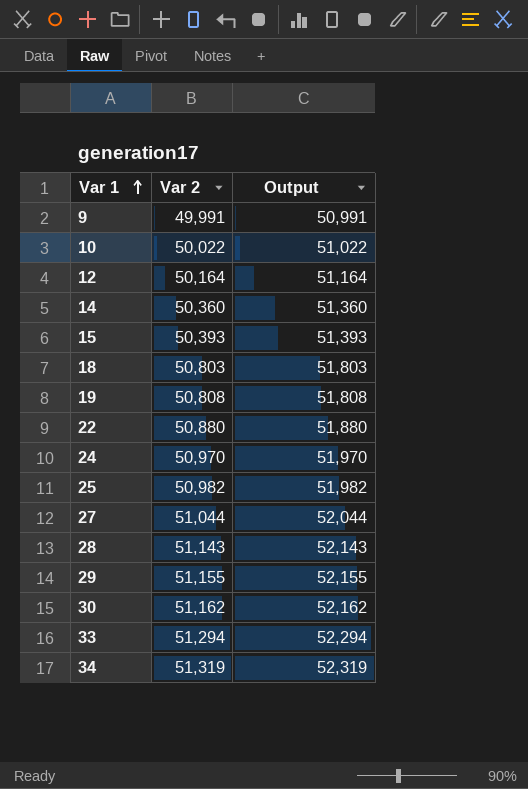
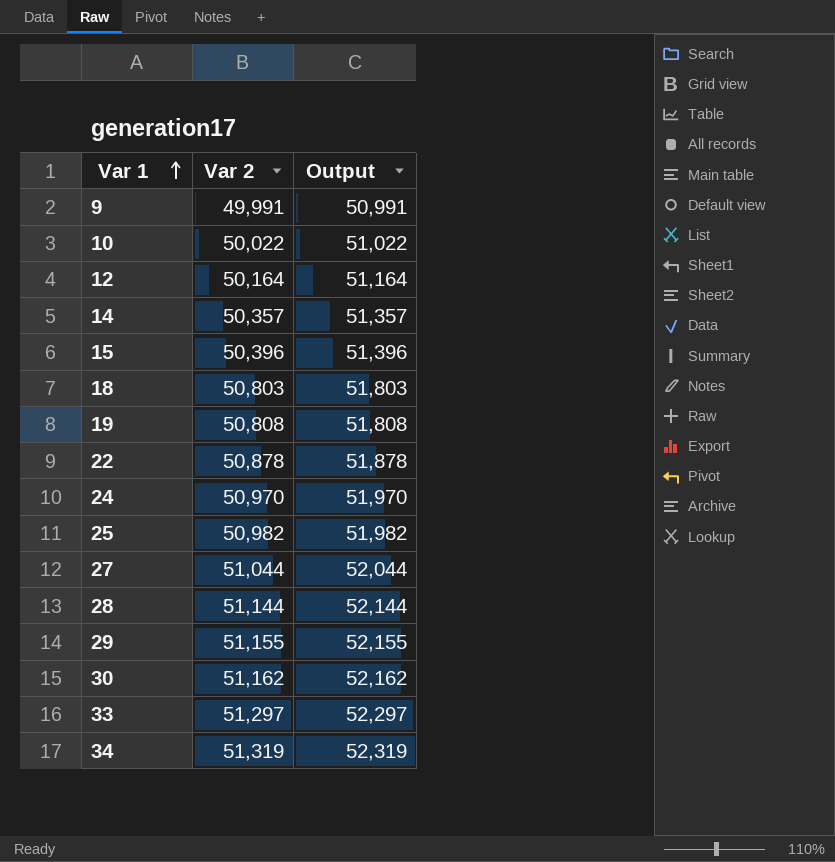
14 | Var 2: 50,360 -> 50,357
14 | Output: 51,360 -> 51,357
15 | Var 2: 50,393 -> 50,396
15 | Output: 51,393 -> 51,396
22 | Var 2: 50,880 -> 50,878
22 | Output: 51,880 -> 51,878
28 | Var 2: 51,143 -> 51,144
28 | Output: 52,143 -> 52,144
33 | Var 2: 51,294 -> 51,297
33 | Output: 52,294 -> 52,297

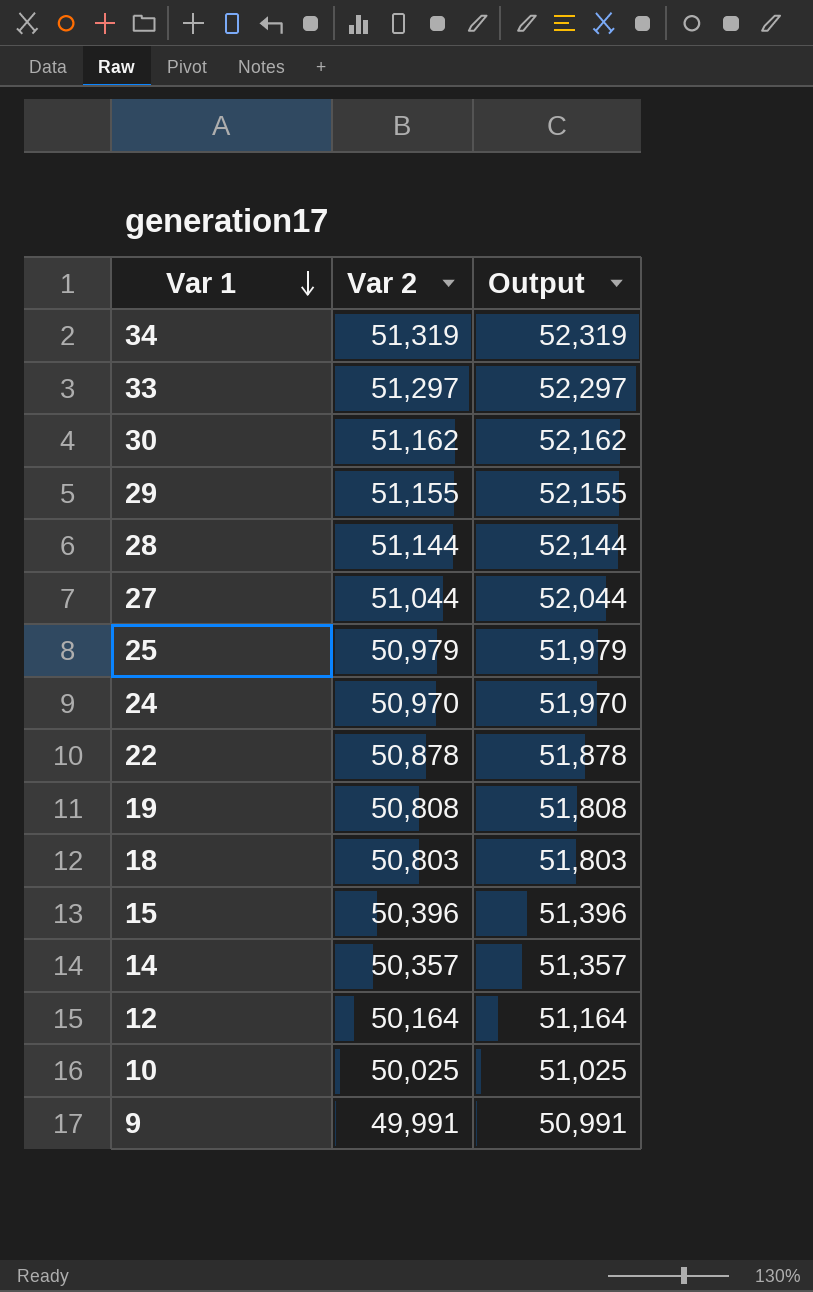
row order: Var 1 ascending -> Var 1 descending
25 | Var 2: 50,982 -> 50,979
25 | Output: 51,982 -> 51,979
10 | Var 2: 50,022 -> 50,025
10 | Output: 51,022 -> 51,025

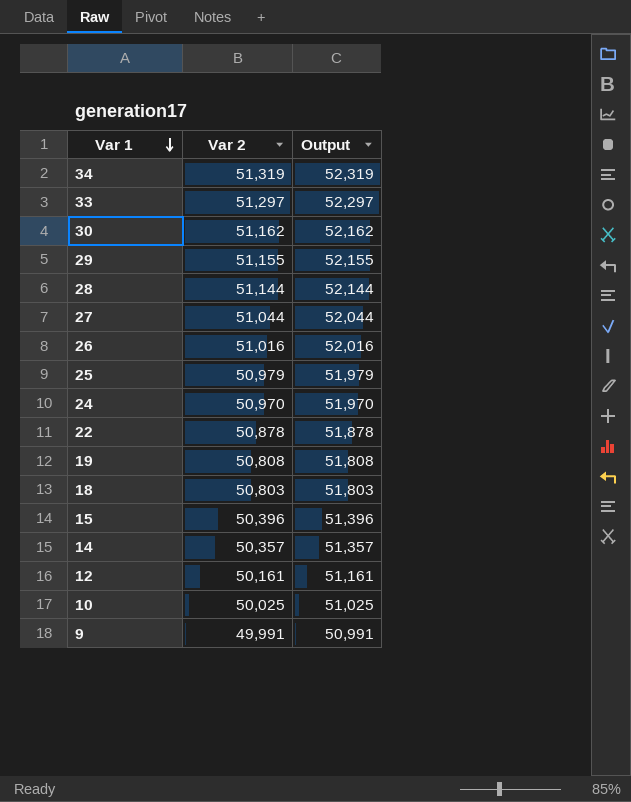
row 26: none -> 51,016 | 52,016
12 | Var 2: 50,164 -> 50,161
12 | Output: 51,164 -> 51,161

